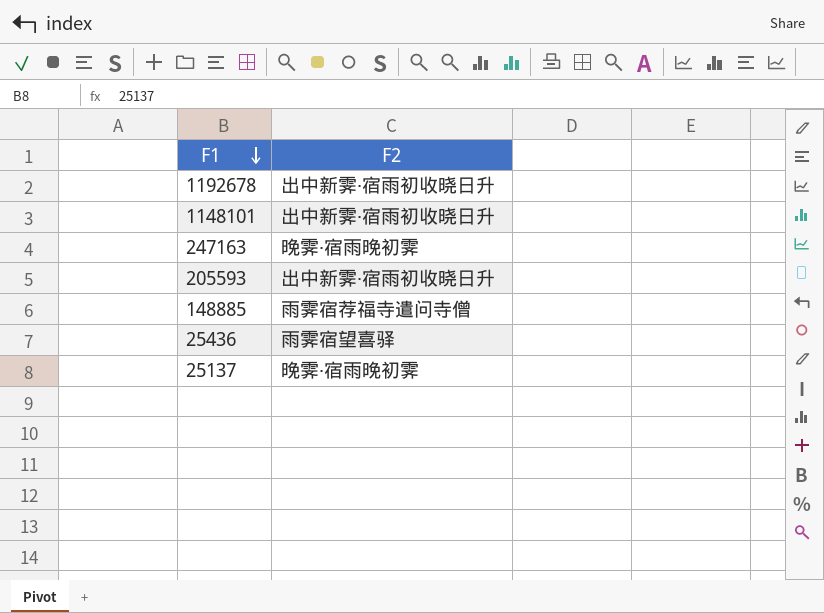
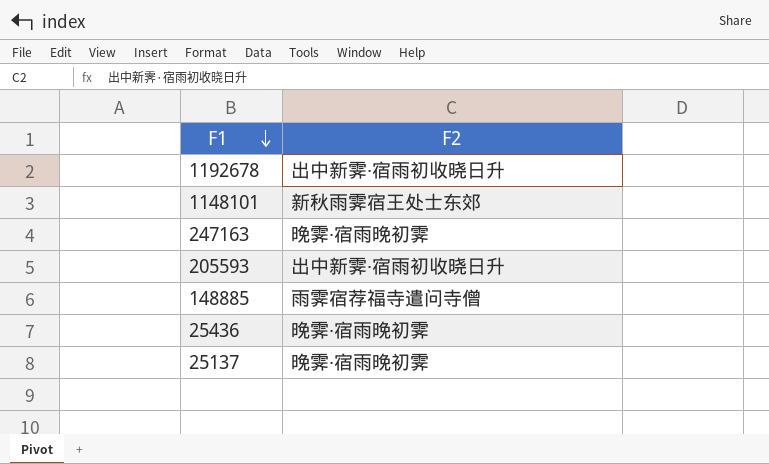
1148101 | F2: 出中新霁·宿雨初收晓日升 -> 新秋雨霁宿王处士东郊
25436 | F2: 雨霁宿望喜驿 -> 晚霁·宿雨晚初霁

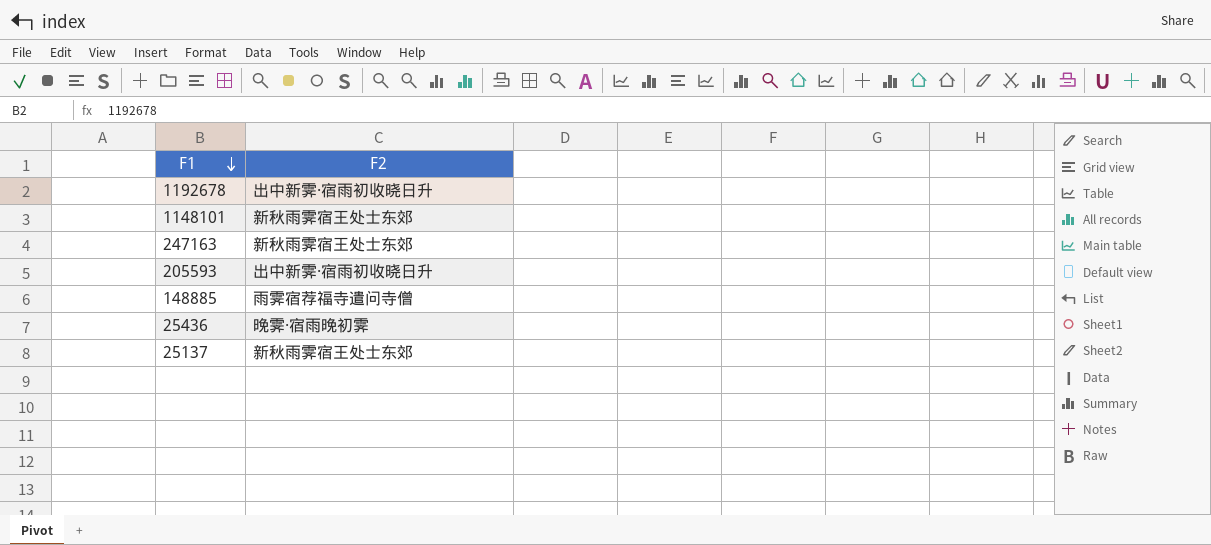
247163 | F2: 晚霁·宿雨晚初霁 -> 新秋雨霁宿王处士东郊
25137 | F2: 晚霁·宿雨晚初霁 -> 新秋雨霁宿王处士东郊

